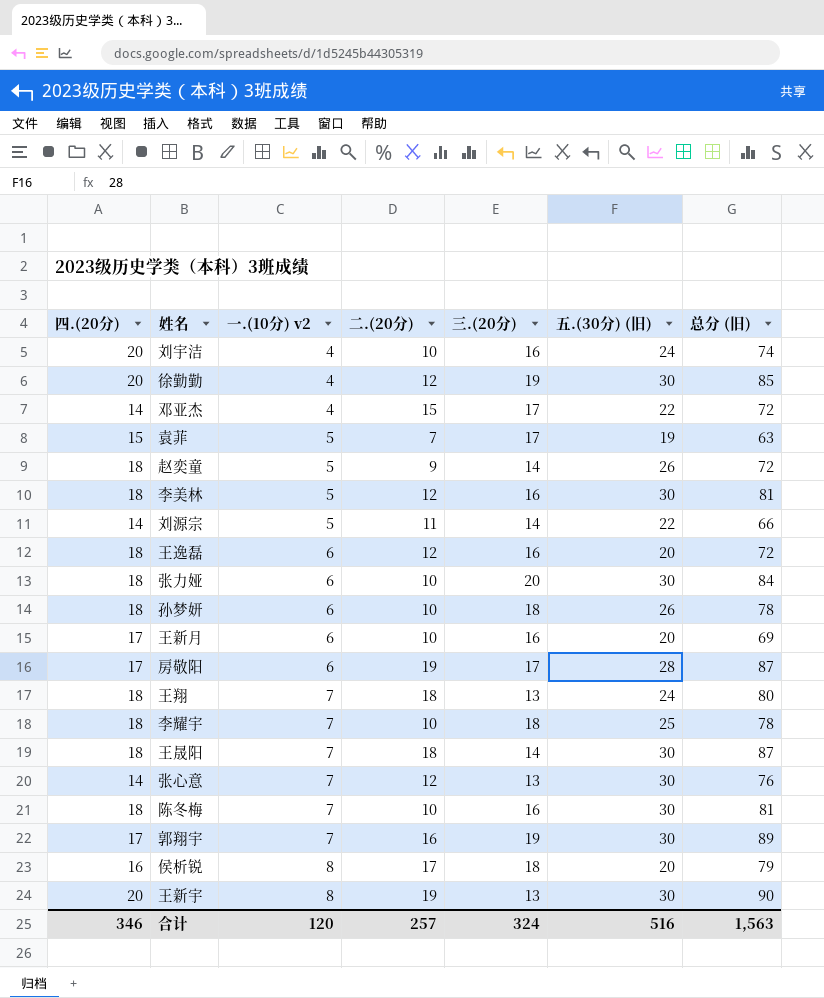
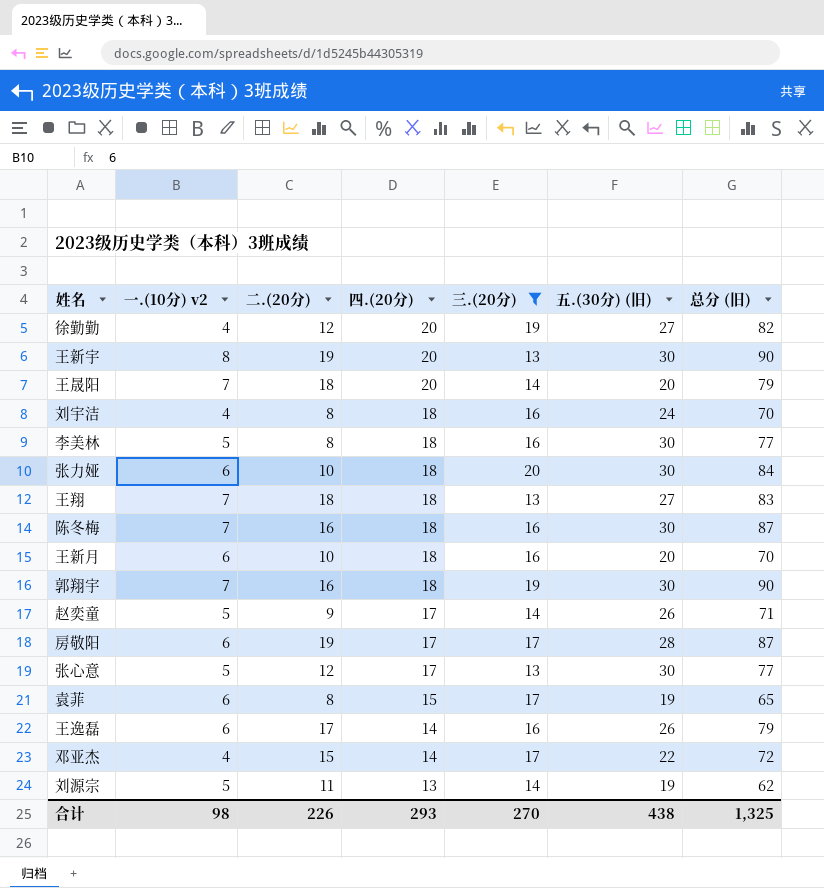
filter: none -> 三.(20分) != 18
row order: 一.(10分) v2 ascending -> 四.(20分) descending
column 四.(20分) | position: 1 -> 4
徐勤勤 | 五.(30分) (旧): 30 -> 27
徐勤勤 | 总分 (旧): 85 -> 82
王晟阳 | 四.(20分): 18 -> 20
王晟阳 | 五.(30分) (旧): 30 -> 20
王晟阳 | 总分 (旧): 87 -> 79
刘宇洁 | 二.(20分): 10 -> 8
刘宇洁 | 四.(20分): 20 -> 18
刘宇洁 | 总分 (旧): 74 -> 70
李美林 | 二.(20分): 12 -> 8
李美林 | 总分 (旧): 81 -> 77
王翔 | 五.(30分) (旧): 24 -> 27
王翔 | 总分 (旧): 80 -> 83
陈冬梅 | 二.(20分): 10 -> 16
陈冬梅 | 总分 (旧): 81 -> 87
王新月 | 四.(20分): 17 -> 18
王新月 | 总分 (旧): 69 -> 70
郭翔宇 | 四.(20分): 17 -> 18
郭翔宇 | 总分 (旧): 89 -> 90
赵奕童 | 四.(20分): 18 -> 17
赵奕童 | 总分 (旧): 72 -> 71
张心意 | 一.(10分) v2: 7 -> 5
张心意 | 四.(20分): 14 -> 17
张心意 | 总分 (旧): 76 -> 77
袁菲 | 一.(10分) v2: 5 -> 6
袁菲 | 二.(20分): 7 -> 8
袁菲 | 总分 (旧): 63 -> 65
王逸磊 | 二.(20分): 12 -> 17
王逸磊 | 四.(20分): 18 -> 14
王逸磊 | 五.(30分) (旧): 20 -> 26
王逸磊 | 总分 (旧): 72 -> 79
刘源宗 | 四.(20分): 14 -> 13
刘源宗 | 五.(30分) (旧): 22 -> 19
刘源宗 | 总分 (旧): 66 -> 62
合计 | 一.(10分) v2: 120 -> 98
合计 | 二.(20分): 257 -> 226
合计 | 四.(20分): 346 -> 293
合计 | 三.(20分): 324 -> 270
合计 | 五.(30分) (旧): 516 -> 438
合计 | 总分 (旧): 1,563 -> 1,325

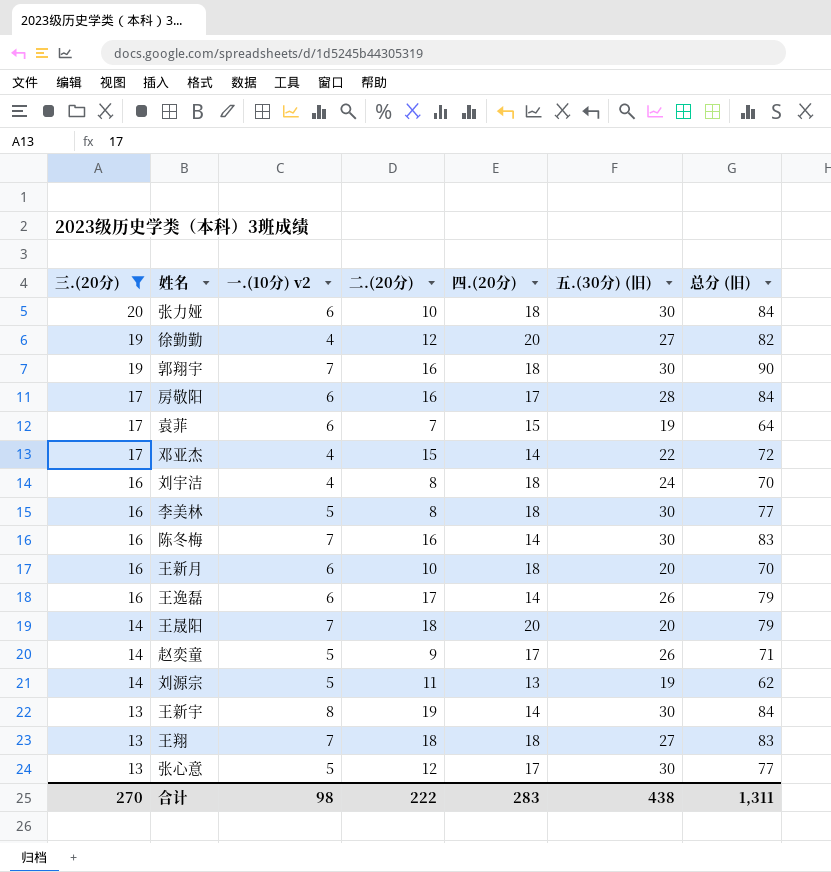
row order: 四.(20分) descending -> 三.(20分) descending
column 三.(20分) | position: 5 -> 1
房敬阳 | 二.(20分): 19 -> 16
房敬阳 | 总分 (旧): 87 -> 84
袁菲 | 二.(20分): 8 -> 7
袁菲 | 总分 (旧): 65 -> 64
陈冬梅 | 四.(20分): 18 -> 14
陈冬梅 | 总分 (旧): 87 -> 83
王新宇 | 四.(20分): 20 -> 14
王新宇 | 总分 (旧): 90 -> 84
合计 | 二.(20分): 226 -> 222
合计 | 四.(20分): 293 -> 283
合计 | 总分 (旧): 1,325 -> 1,311

